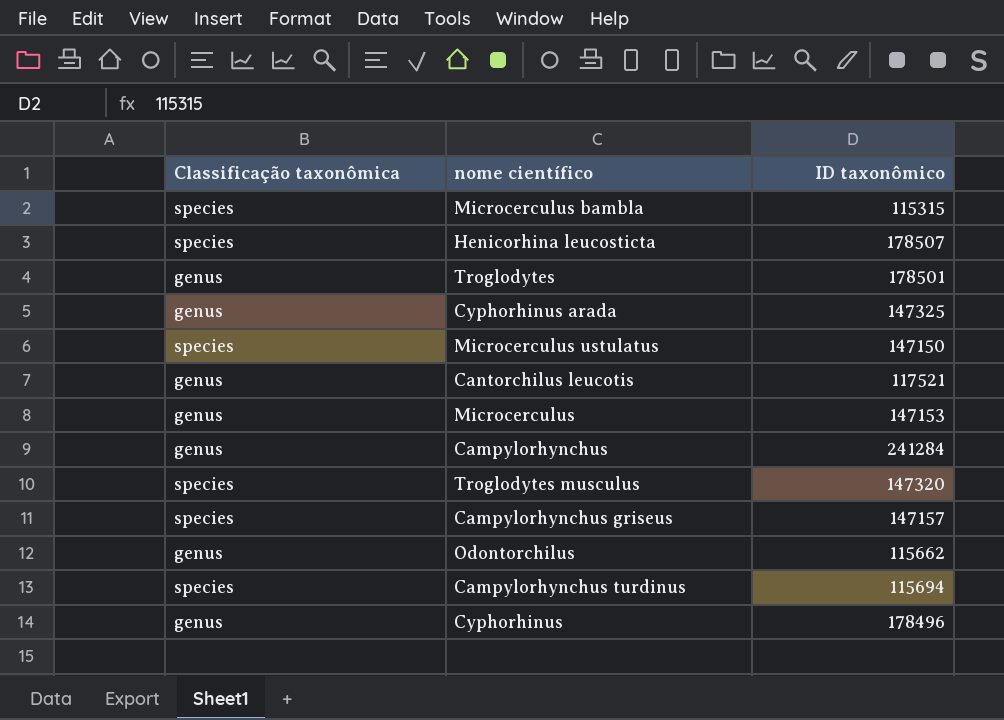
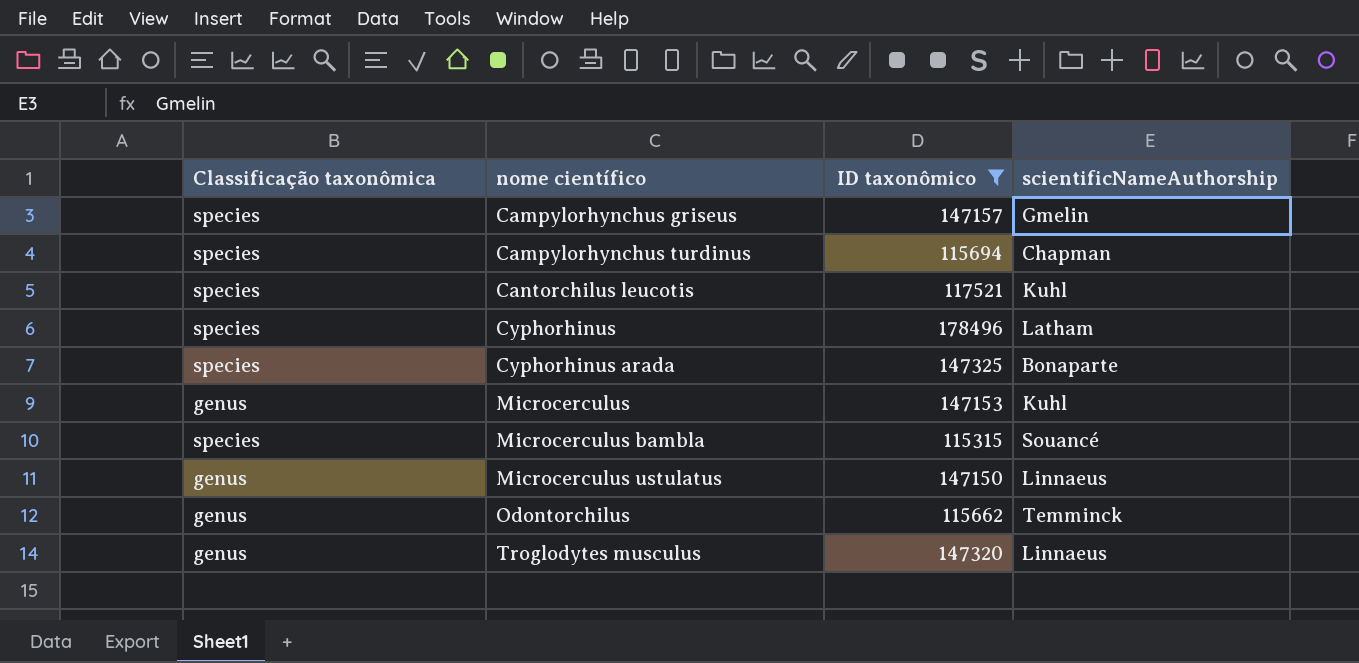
filter: none -> ID taxonômico <= 178496
row order: none -> nome científico ascending
column scientificNameAuthorship | position: none -> 4
Cantorchilus leucotis | Classificação taxonômica: genus -> species
Cyphorhinus | Classificação taxonômica: genus -> species
Cyphorhinus arada | Classificação taxonômica: genus -> species
Microcerculus ustulatus | Classificação taxonômica: species -> genus
Troglodytes musculus | Classificação taxonômica: species -> genus

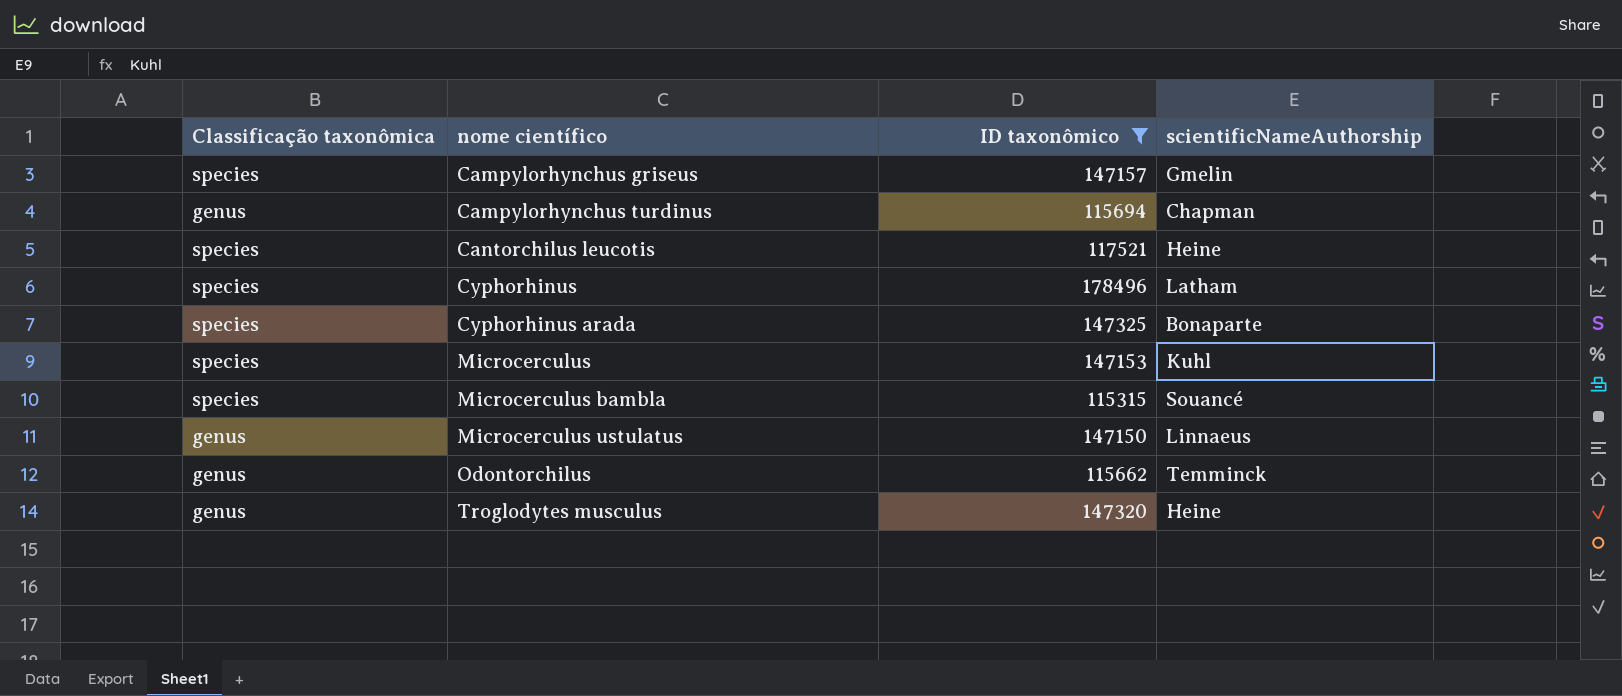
Campylorhynchus turdinus | Classificação taxonômica: species -> genus
Cantorchilus leucotis | scientificNameAuthorship: Kuhl -> Heine
Microcerculus | Classificação taxonômica: genus -> species
Troglodytes musculus | scientificNameAuthorship: Linnaeus -> Heine

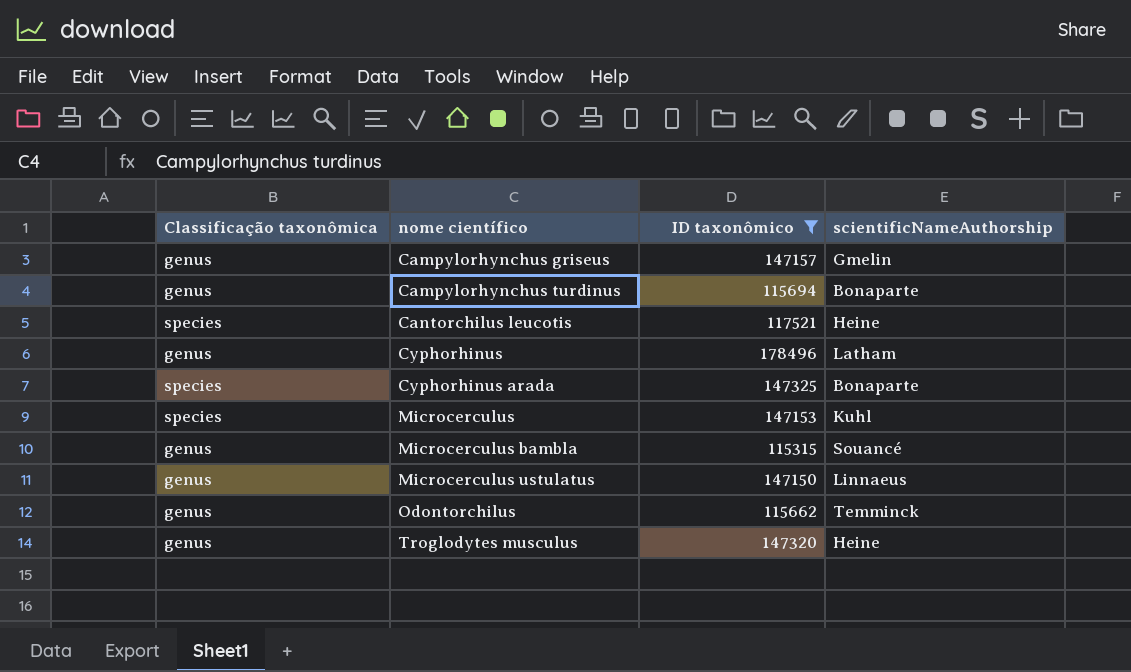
Campylorhynchus griseus | Classificação taxonômica: species -> genus
Campylorhynchus turdinus | scientificNameAuthorship: Chapman -> Bonaparte
Cyphorhinus | Classificação taxonômica: species -> genus
Microcerculus bambla | Classificação taxonômica: species -> genus

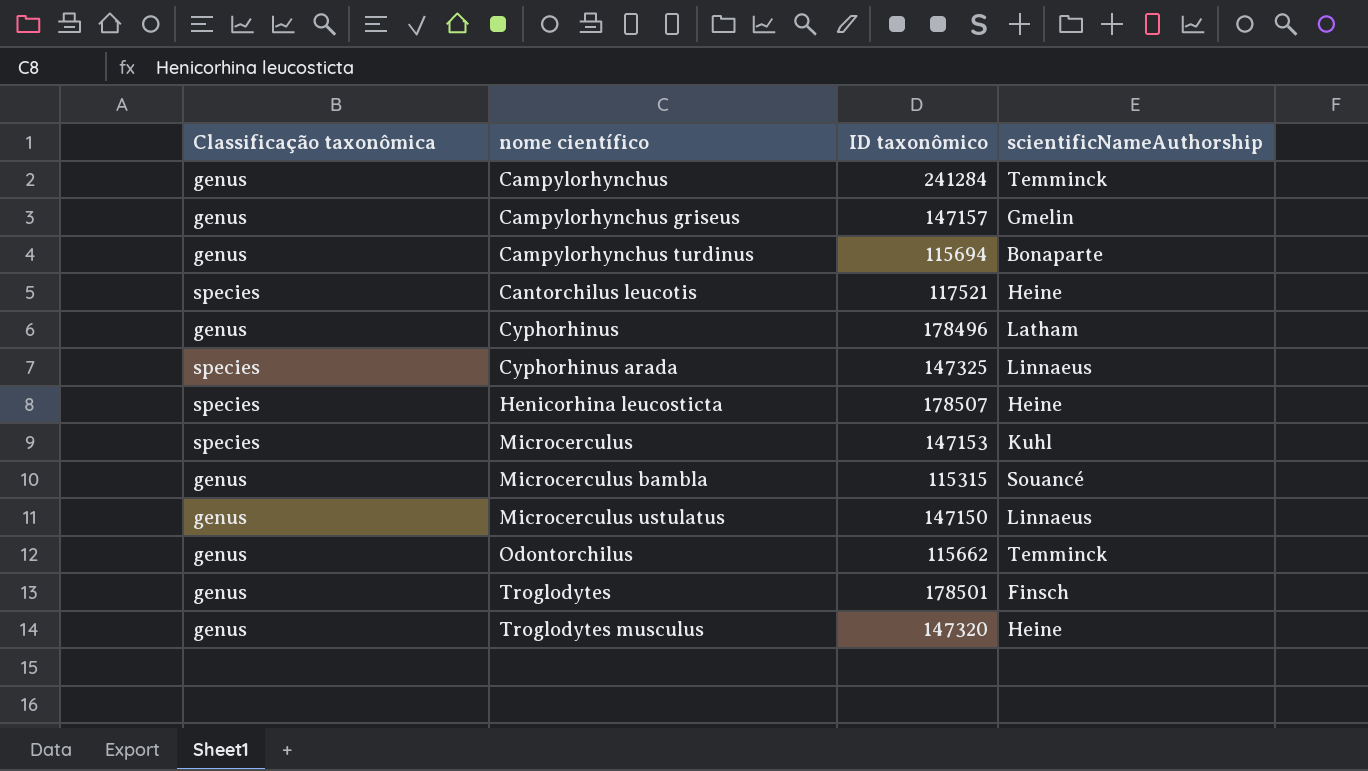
filter: ID taxonômico <= 178496 -> none
Cyphorhinus arada | scientificNameAuthorship: Bonaparte -> Linnaeus

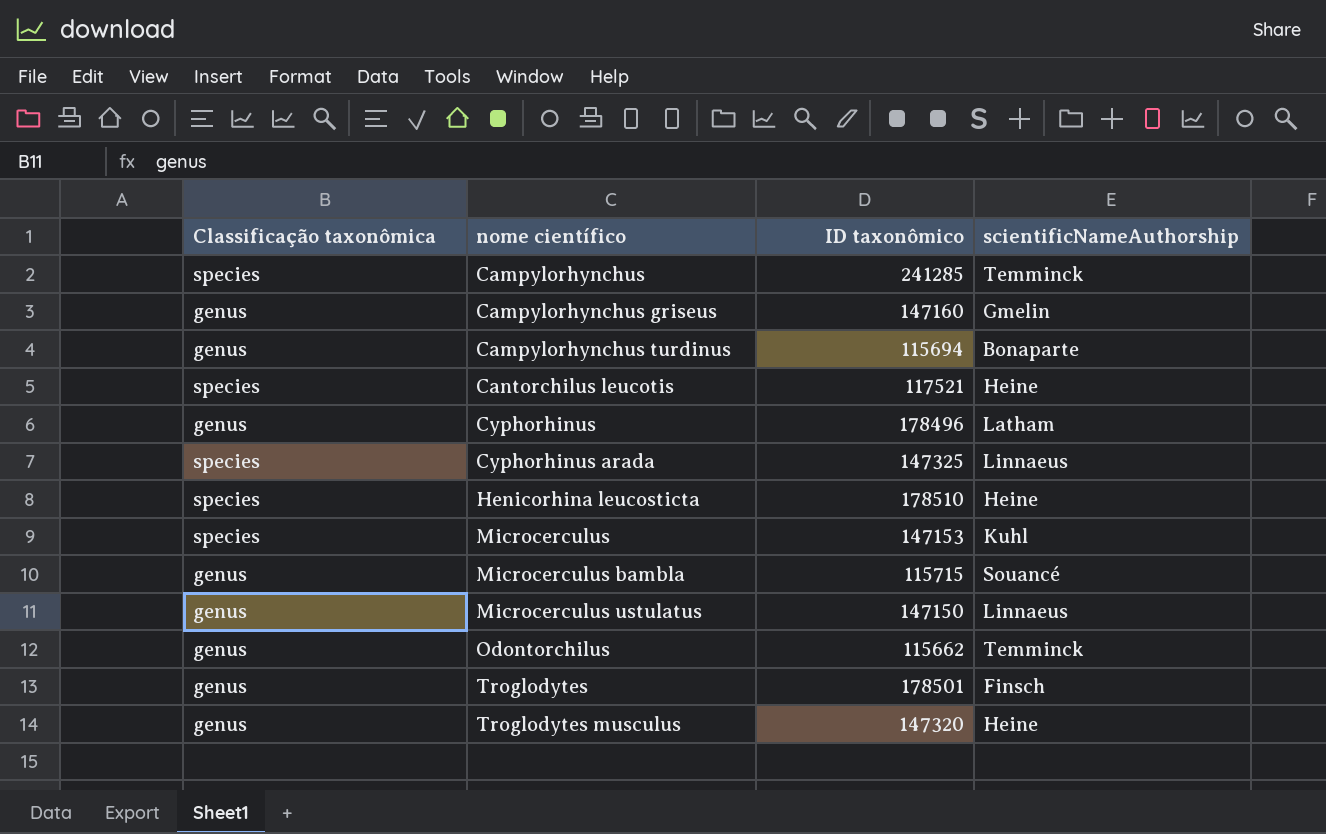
Campylorhynchus | Classificação taxonômica: genus -> species
Campylorhynchus | ID taxonômico: 241284 -> 241285
Campylorhynchus griseus | ID taxonômico: 147157 -> 147160
Henicorhina leucosticta | ID taxonômico: 178507 -> 178510
Microcerculus bambla | ID taxonômico: 115315 -> 115715

